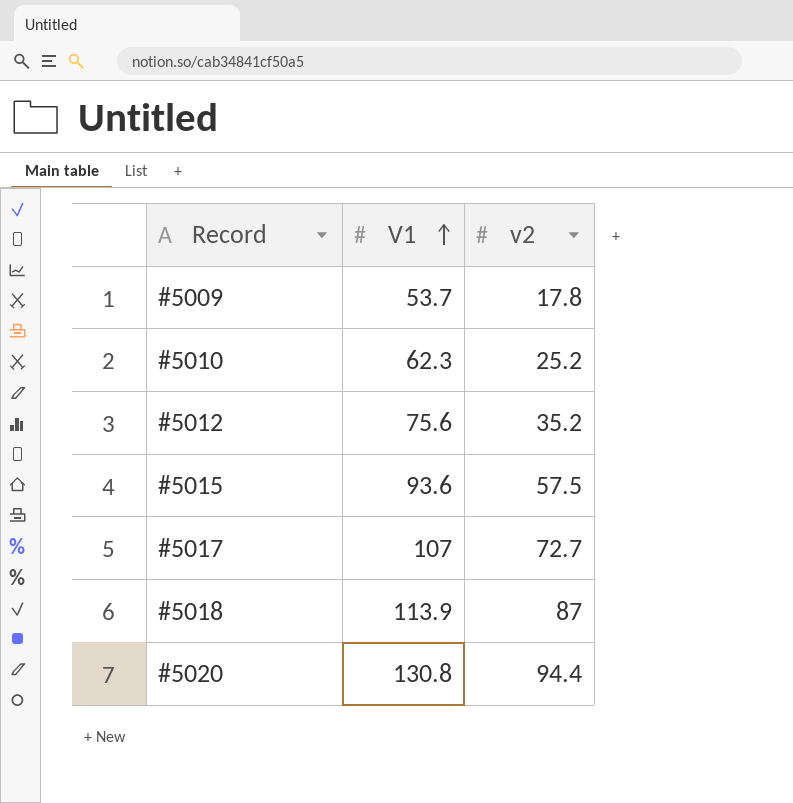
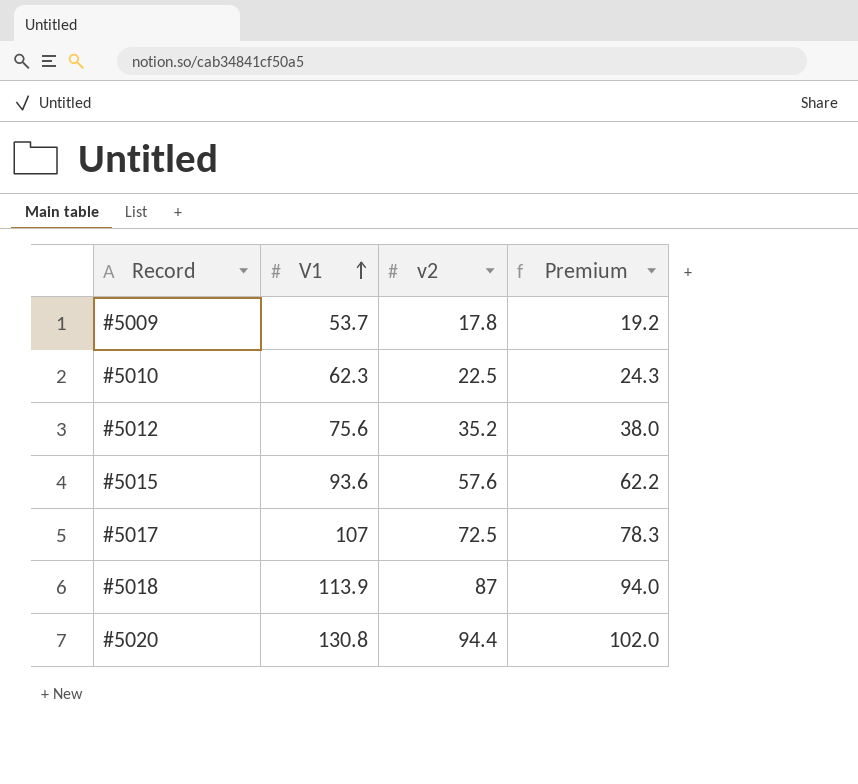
column Premium | formula: none -> [v2] * 1.08
#5010 | v2: 25.2 -> 22.5
#5015 | v2: 57.5 -> 57.6
#5017 | v2: 72.7 -> 72.5

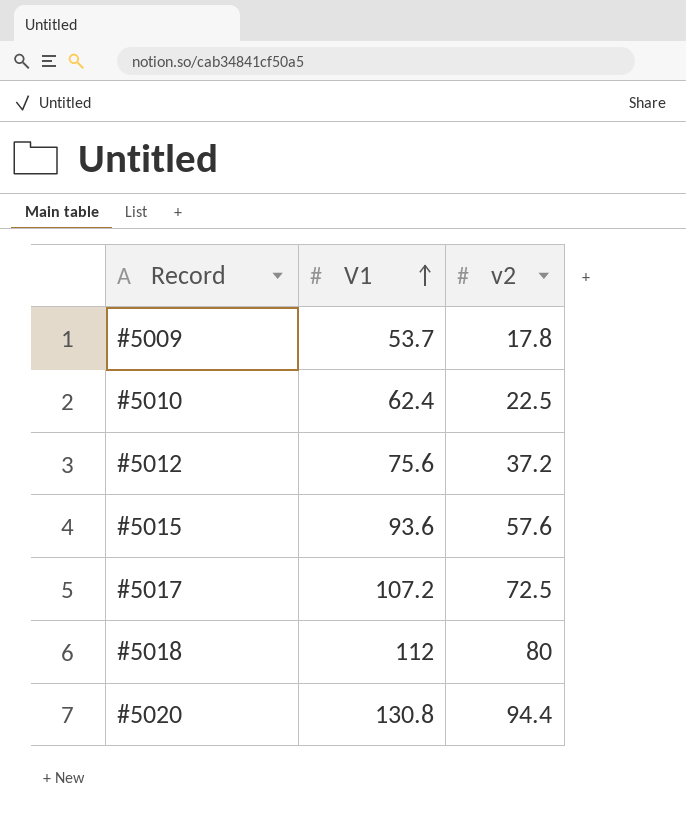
column Premium | formula: [v2] * 1.08 -> none
#5010 | V1: 62.3 -> 62.4
#5012 | v2: 35.2 -> 37.2
#5017 | V1: 107 -> 107.2
#5018 | V1: 113.9 -> 112
#5018 | v2: 87 -> 80

